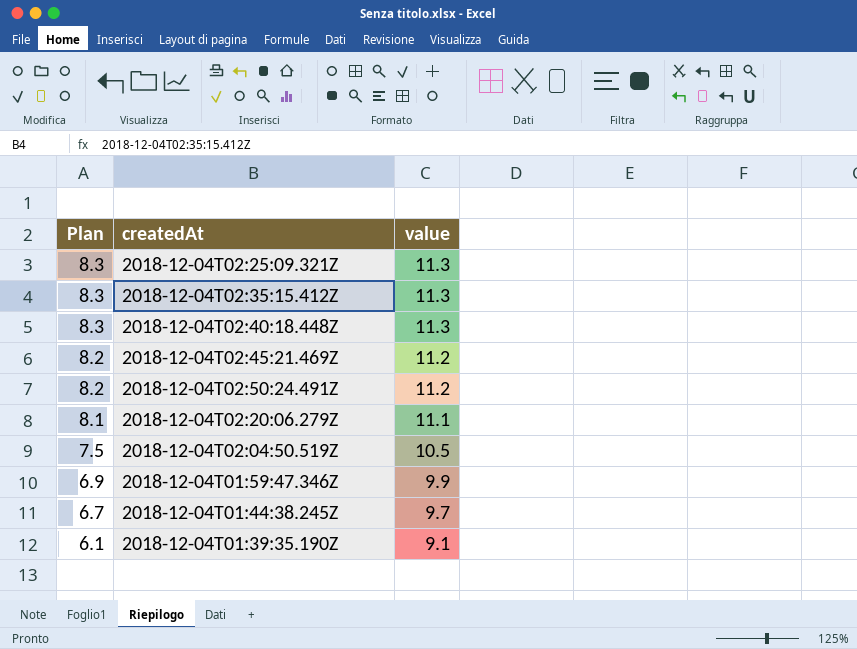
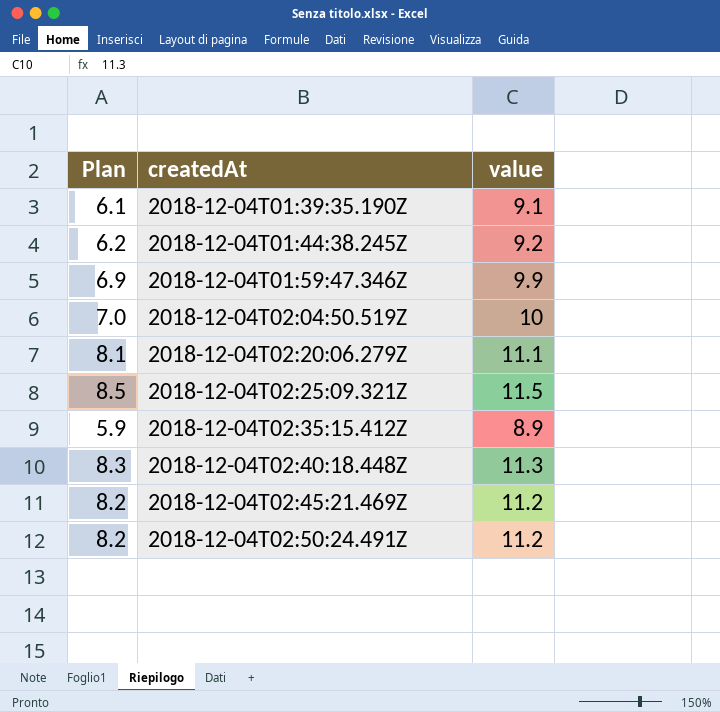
row order: Plan descending -> createdAt ascending
2018-12-04T01:44:38.245Z | Plan: 6.7 -> 6.2
2018-12-04T01:44:38.245Z | value: 9.7 -> 9.2
2018-12-04T02:04:50.519Z | Plan: 7.5 -> 7.0
2018-12-04T02:04:50.519Z | value: 10.5 -> 10
2018-12-04T02:25:09.321Z | Plan: 8.3 -> 8.5
2018-12-04T02:25:09.321Z | value: 11.3 -> 11.5
2018-12-04T02:35:15.412Z | Plan: 8.3 -> 5.9
2018-12-04T02:35:15.412Z | value: 11.3 -> 8.9

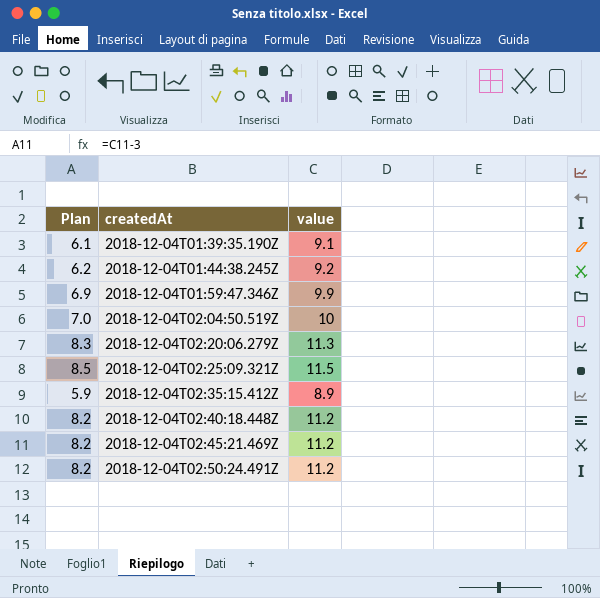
2018-12-04T02:20:06.279Z | Plan: 8.1 -> 8.3
2018-12-04T02:20:06.279Z | value: 11.1 -> 11.3
2018-12-04T02:40:18.448Z | Plan: 8.3 -> 8.2
2018-12-04T02:40:18.448Z | value: 11.3 -> 11.2

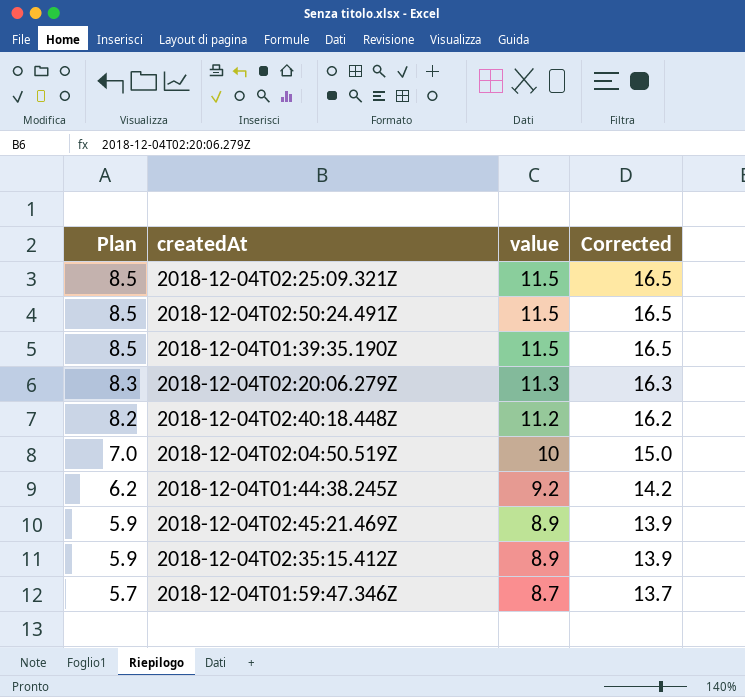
row order: createdAt ascending -> Plan descending
column Corrected | formula: none -> [value] + 5
2018-12-04T02:50:24.491Z | Plan: 8.2 -> 8.5
2018-12-04T02:50:24.491Z | value: 11.2 -> 11.5
2018-12-04T01:39:35.190Z | Plan: 6.1 -> 8.5
2018-12-04T01:39:35.190Z | value: 9.1 -> 11.5
2018-12-04T02:45:21.469Z | Plan: 8.2 -> 5.9
2018-12-04T02:45:21.469Z | value: 11.2 -> 8.9
2018-12-04T01:59:47.346Z | Plan: 6.9 -> 5.7
2018-12-04T01:59:47.346Z | value: 9.9 -> 8.7

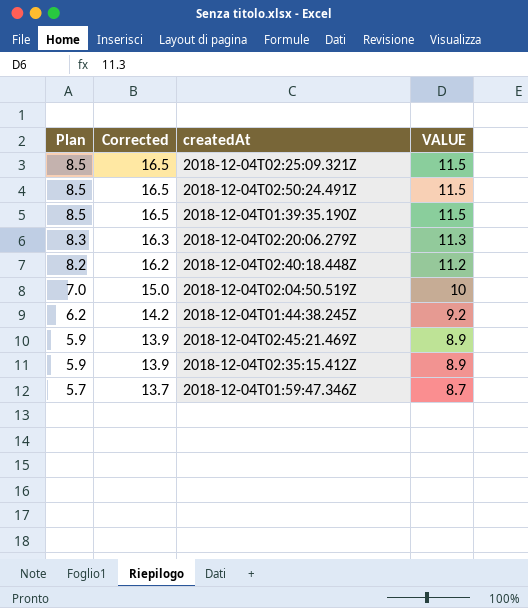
column Corrected | position: 4 -> 2
column name: value -> VALUE

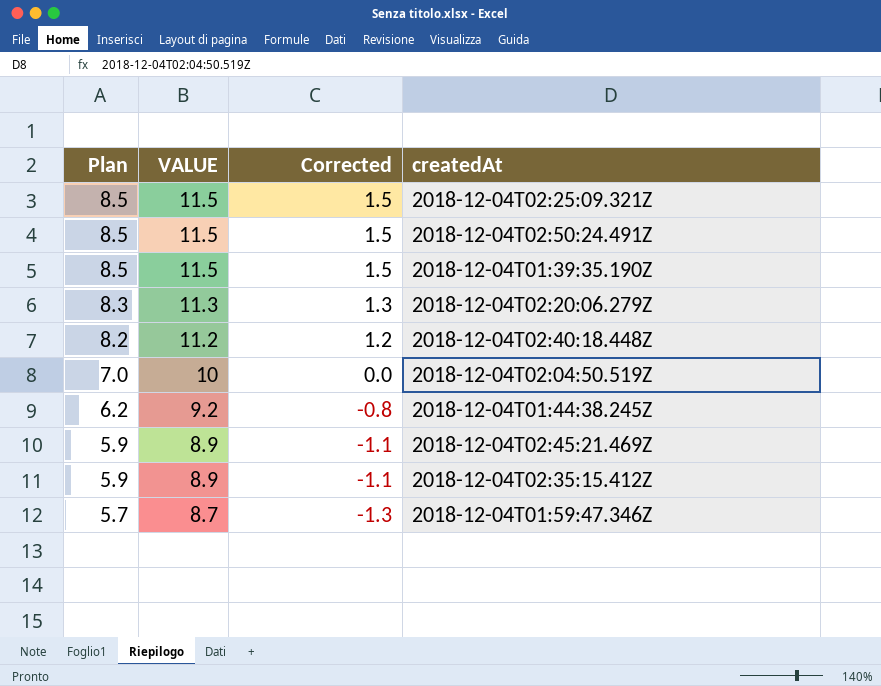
column VALUE | position: 4 -> 2
column Corrected | formula: [VALUE] + 5 -> [VALUE] - 10

